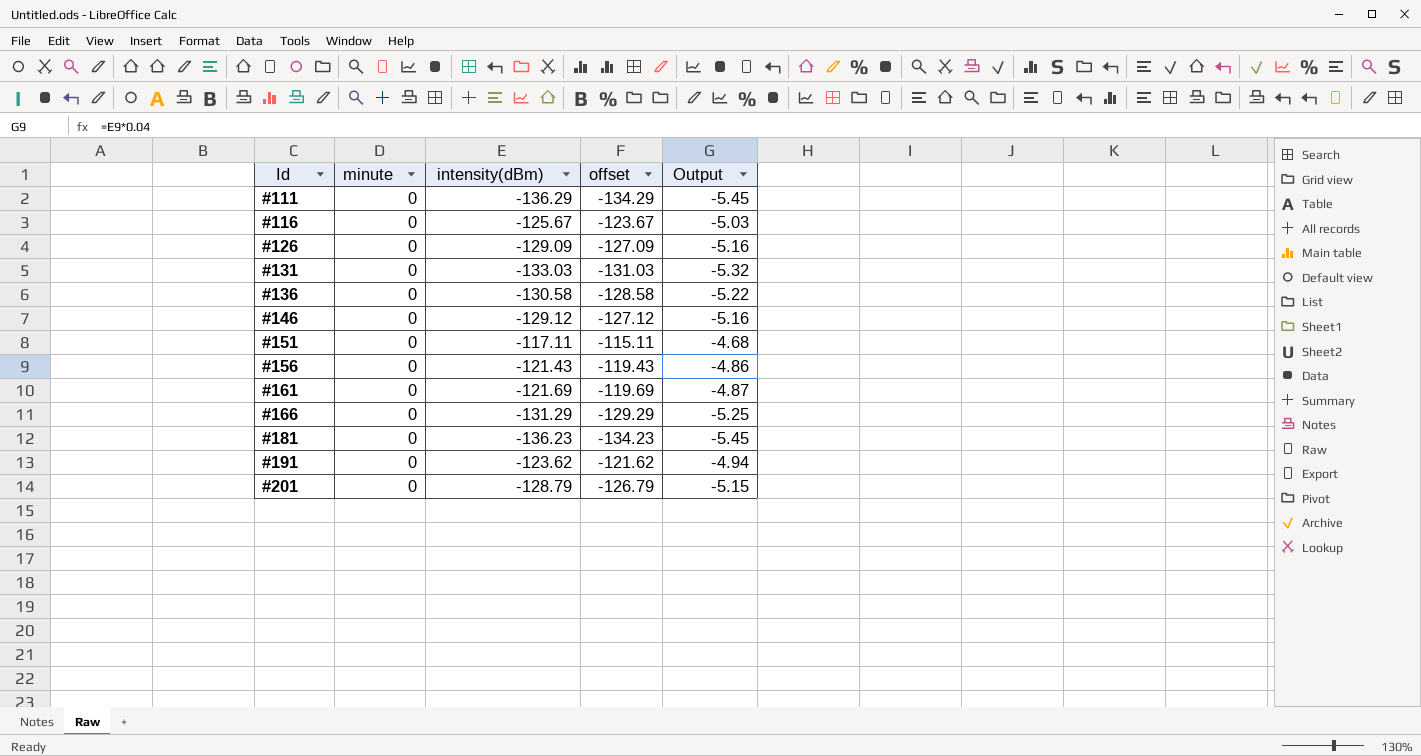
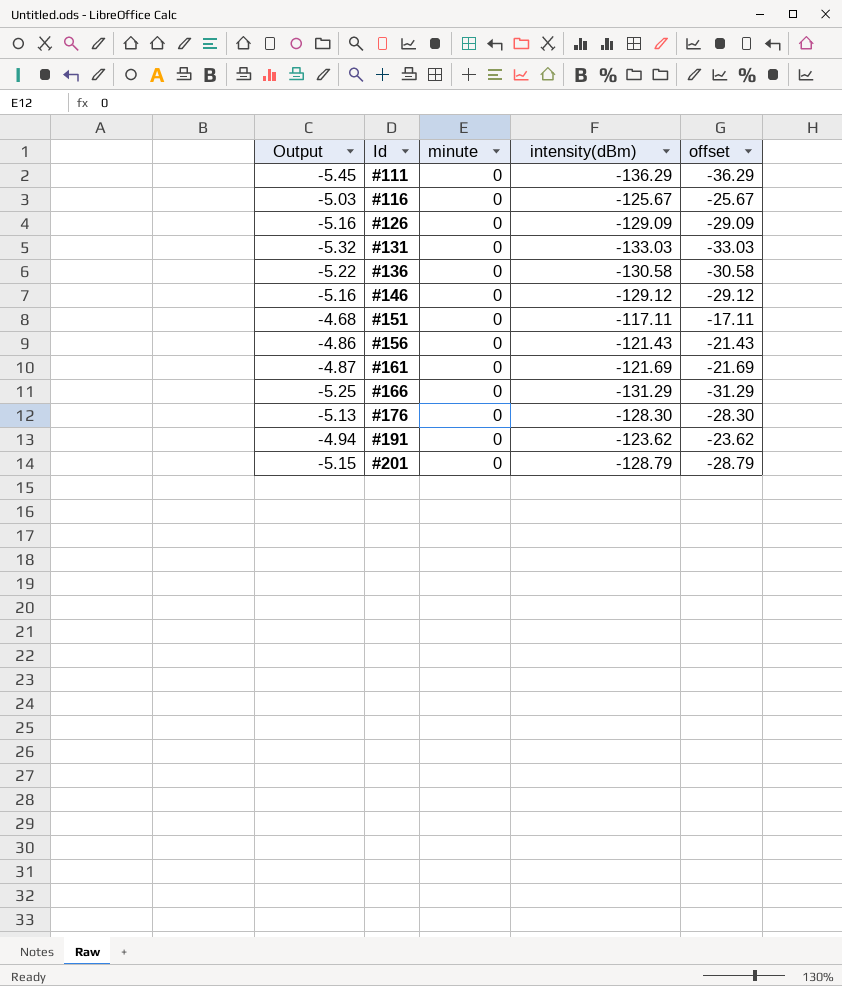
column Output | position: 5 -> 1
column offset | formula: [intensity(dBm)] + 2 -> [intensity(dBm)] + 100
row #181: 0 | -136.23 | -134.23 | -5.45 -> none
row #176: none -> -5.13 | 0 | -128.30 | -28.30

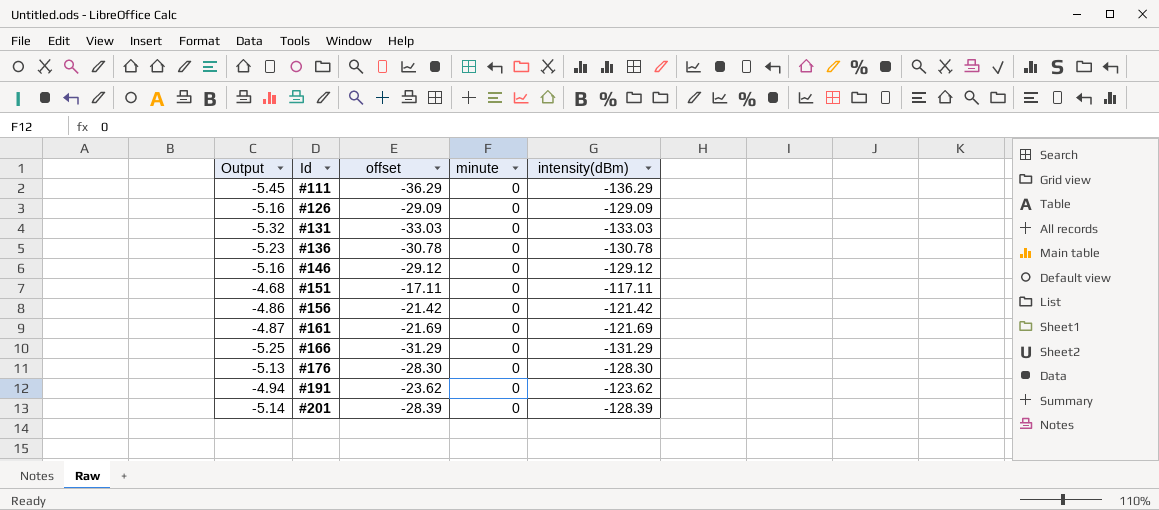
column offset | position: 5 -> 3
row #116: -5.03 | 0 | -125.67 | -25.67 -> none
#136 | Output: -5.22 -> -5.23
#136 | offset: -30.58 -> -30.78
#136 | intensity(dBm): -130.58 -> -130.78
#156 | offset: -21.43 -> -21.42
#156 | intensity(dBm): -121.43 -> -121.42
#201 | Output: -5.15 -> -5.14
#201 | offset: -28.79 -> -28.39
#201 | intensity(dBm): -128.79 -> -128.39

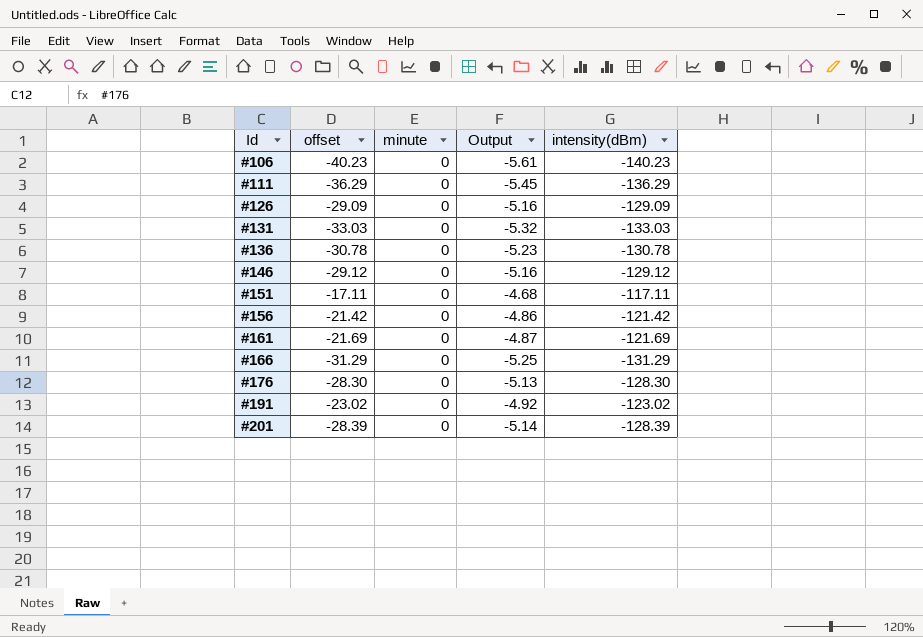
column Output | position: 1 -> 4
row #106: none -> -40.23 | 0 | -5.61 | -140.23
#191 | offset: -23.62 -> -23.02
#191 | Output: -4.94 -> -4.92
#191 | intensity(dBm): -123.62 -> -123.02

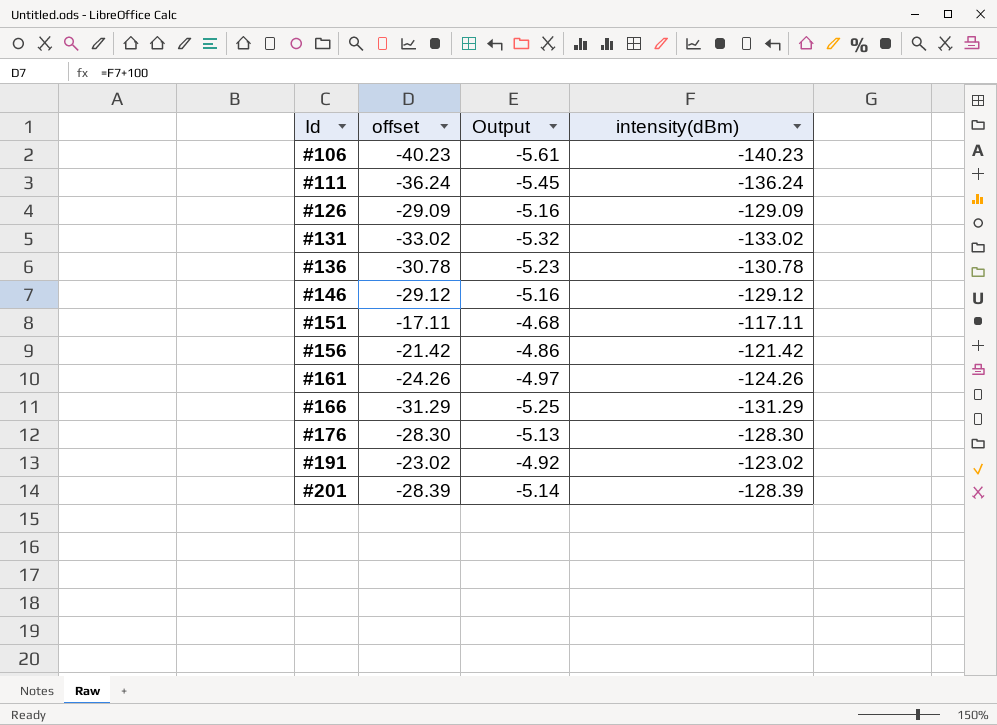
column minute | position: 3 -> none
#111 | offset: -36.29 -> -36.24
#111 | intensity(dBm): -136.29 -> -136.24
#131 | offset: -33.03 -> -33.02
#131 | intensity(dBm): -133.03 -> -133.02
#161 | offset: -21.69 -> -24.26
#161 | Output: -4.87 -> -4.97
#161 | intensity(dBm): -121.69 -> -124.26

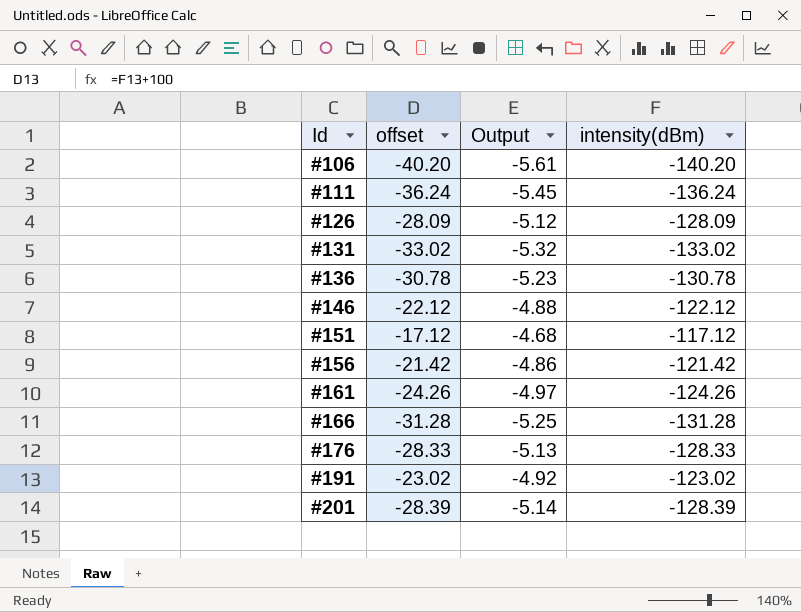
#106 | offset: -40.23 -> -40.20
#106 | intensity(dBm): -140.23 -> -140.20
#126 | offset: -29.09 -> -28.09
#126 | Output: -5.16 -> -5.12
#126 | intensity(dBm): -129.09 -> -128.09
#146 | offset: -29.12 -> -22.12
#146 | Output: -5.16 -> -4.88
#146 | intensity(dBm): -129.12 -> -122.12
#151 | offset: -17.11 -> -17.12
#151 | intensity(dBm): -117.11 -> -117.12
#166 | offset: -31.29 -> -31.28
#166 | intensity(dBm): -131.29 -> -131.28
#176 | offset: -28.30 -> -28.33
#176 | intensity(dBm): -128.30 -> -128.33

